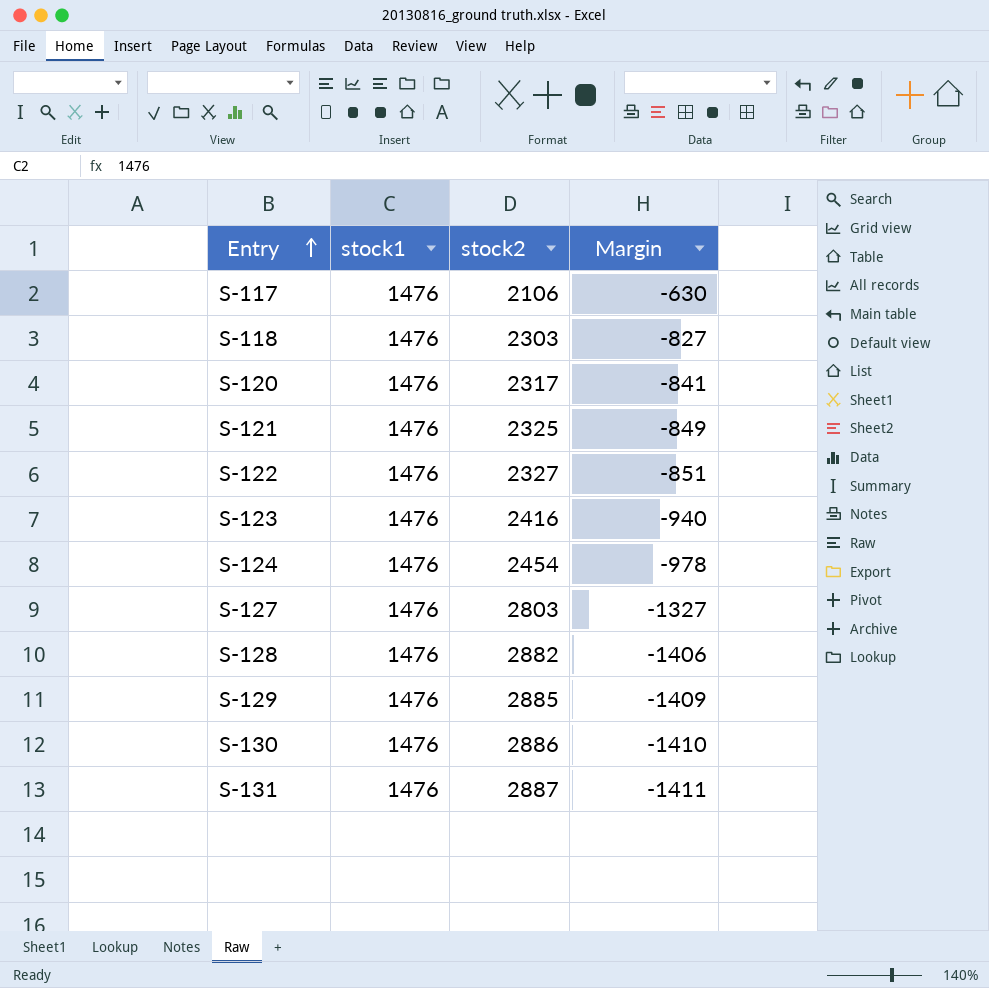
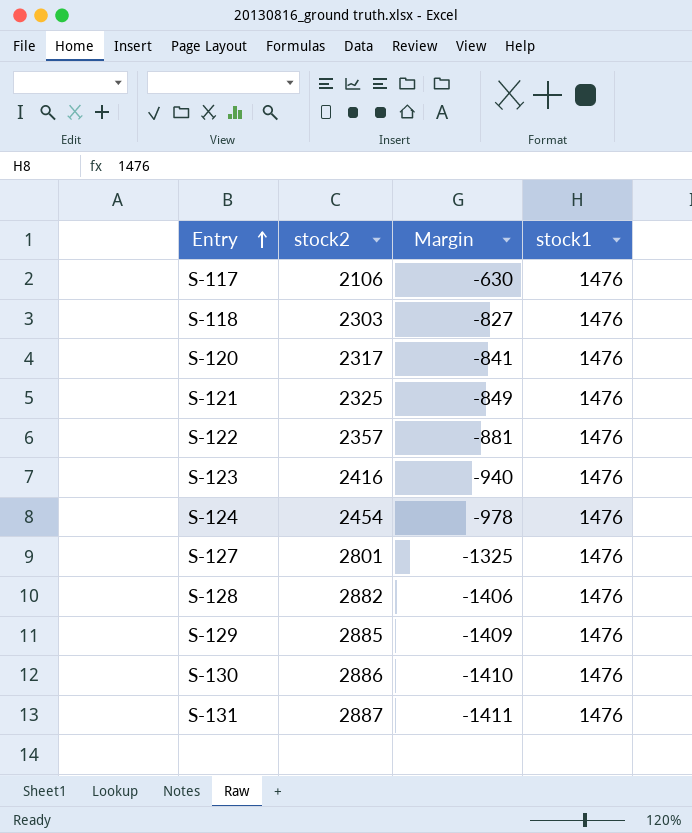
column stock1 | position: 2 -> 4
S-122 | stock2: 2327 -> 2357
S-122 | Margin: -851 -> -881
S-127 | stock2: 2803 -> 2801
S-127 | Margin: -1327 -> -1325

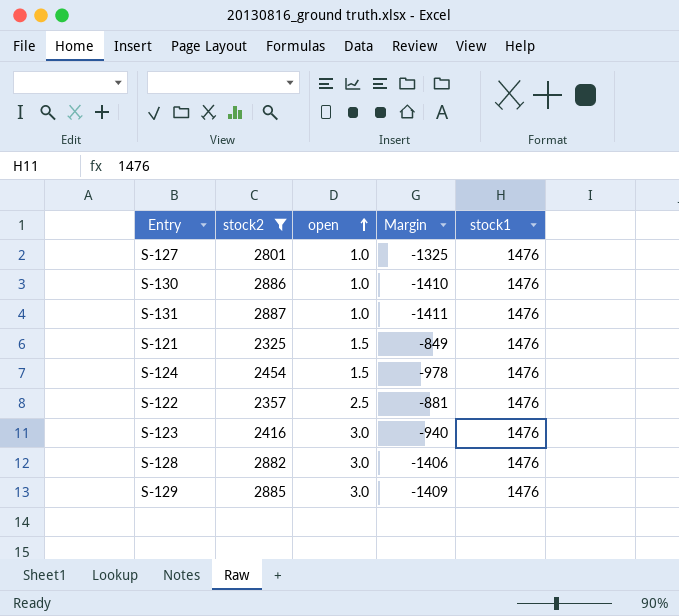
filter: none -> stock2 >= 2325
row order: Entry ascending -> open ascending
column open | position: none -> 3

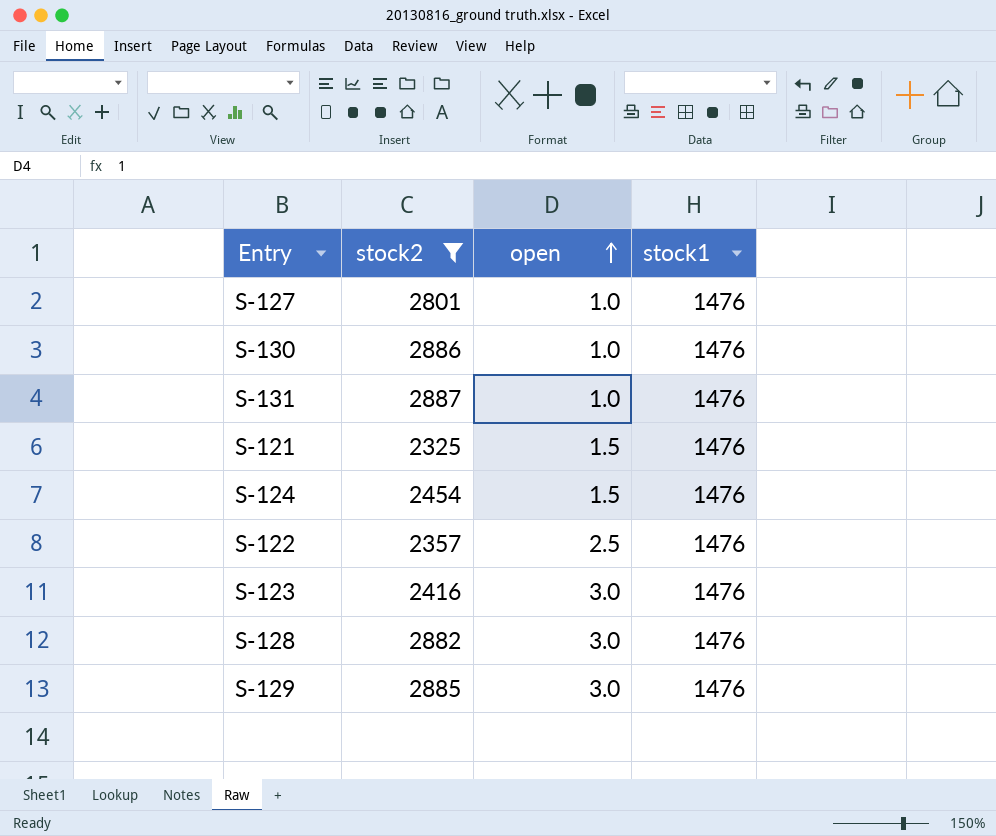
column Margin | formula: [stock1] - [stock2] -> none

